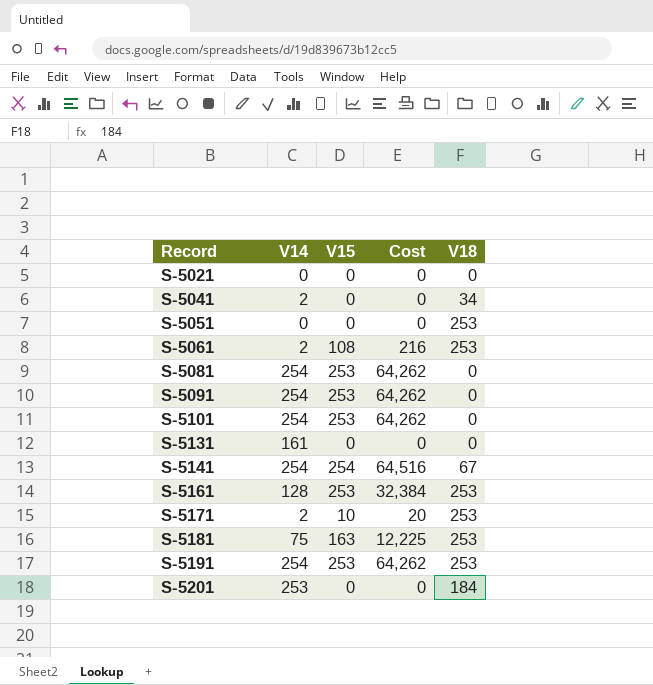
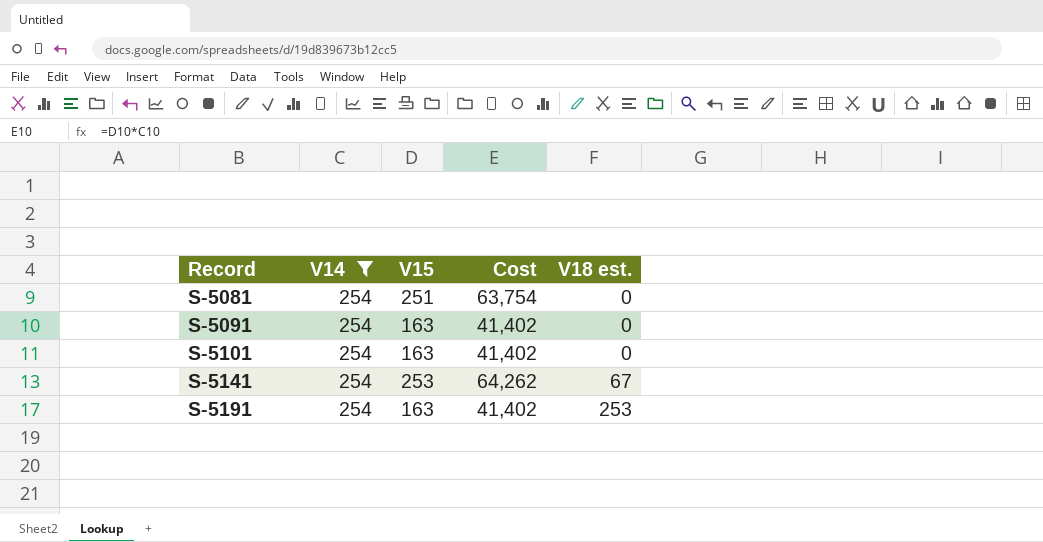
filter: none -> V14 = 254
column name: V18 -> V18 est.
S-5081 | V15: 253 -> 251
S-5081 | Cost: 64,262 -> 63,754
S-5091 | V15: 253 -> 163
S-5091 | Cost: 64,262 -> 41,402
S-5101 | V15: 253 -> 163
S-5101 | Cost: 64,262 -> 41,402
S-5141 | V15: 254 -> 253
S-5141 | Cost: 64,516 -> 64,262
S-5191 | V15: 253 -> 163
S-5191 | Cost: 64,262 -> 41,402

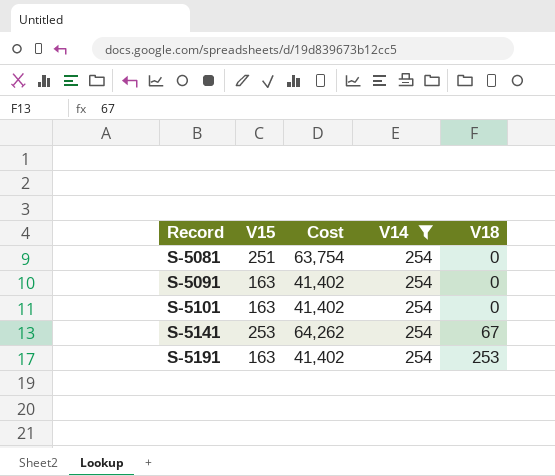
column V14 | position: 2 -> 4
column name: V18 est. -> V18

